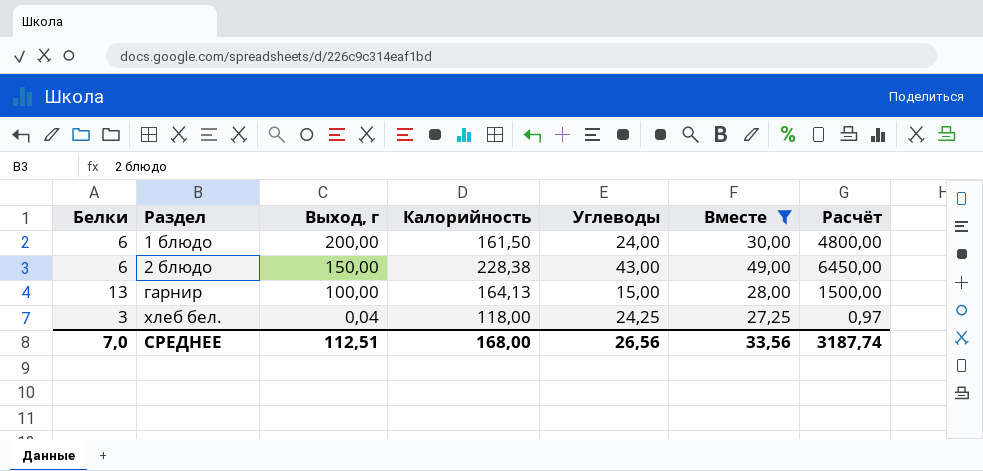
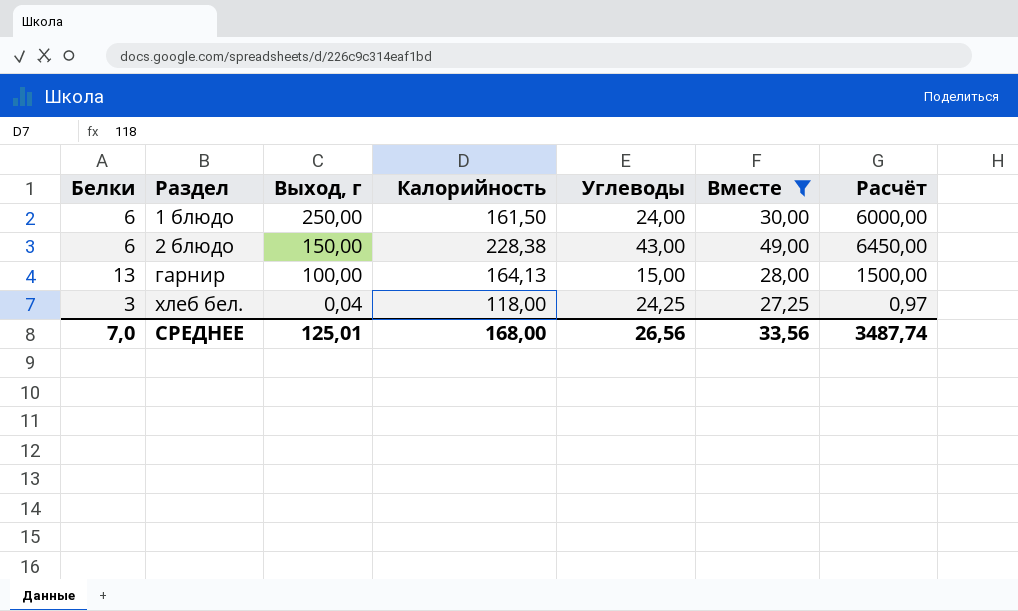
1 блюдо | Выход, г: 200,00 -> 250,00
1 блюдо | Расчёт: 4800,00 -> 6000,00
СРЕДНЕЕ | Выход, г: 112,51 -> 125,01
СРЕДНЕЕ | Расчёт: 3187,74 -> 3487,74

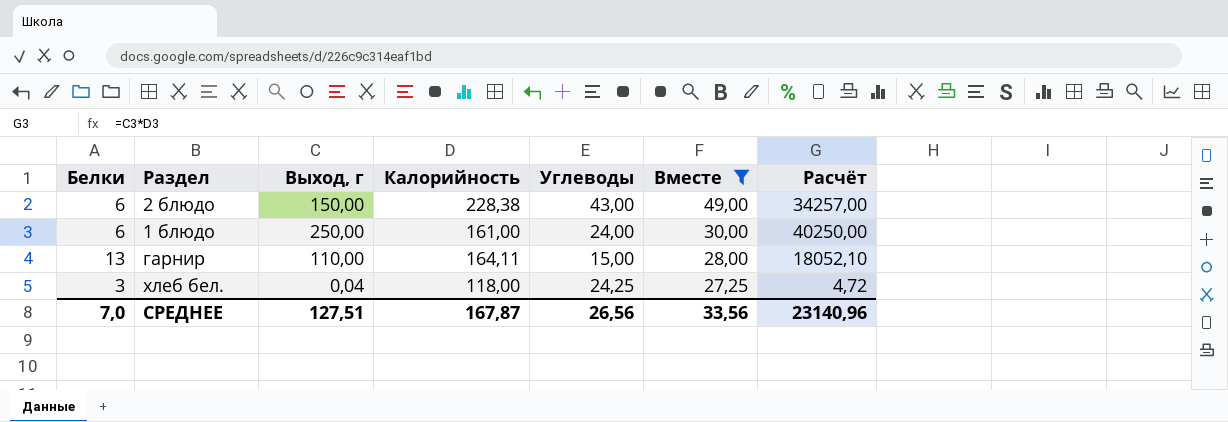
row order: Раздел ascending -> Вместе descending
column Расчёт | formula: [Выход, г] * [Углеводы] -> [Выход, г] * [Калорийность]
1 блюдо | Калорийность: 161,50 -> 161,00
гарнир | Выход, г: 100,00 -> 110,00
гарнир | Калорийность: 164,13 -> 164,11
СРЕДНЕЕ | Выход, г: 125,01 -> 127,51
СРЕДНЕЕ | Калорийность: 168,00 -> 167,87
СРЕДНЕЕ | Расчёт: 3487,74 -> 23140,96

